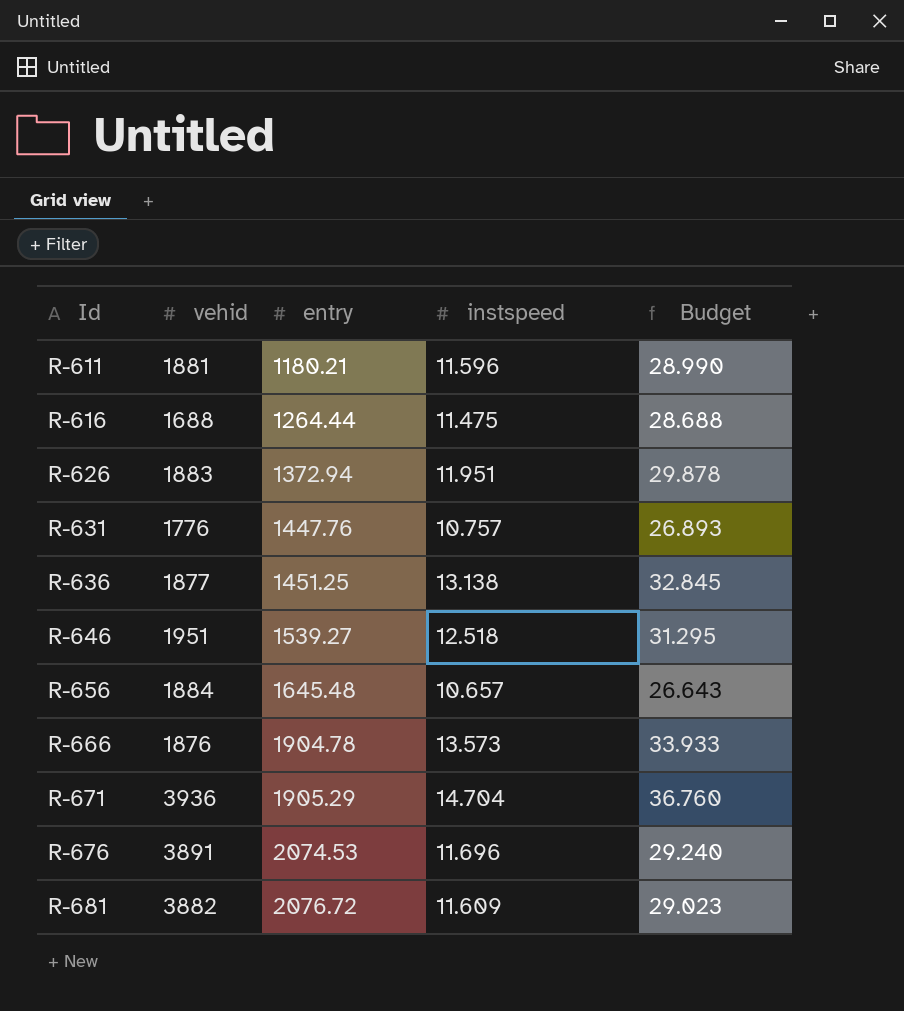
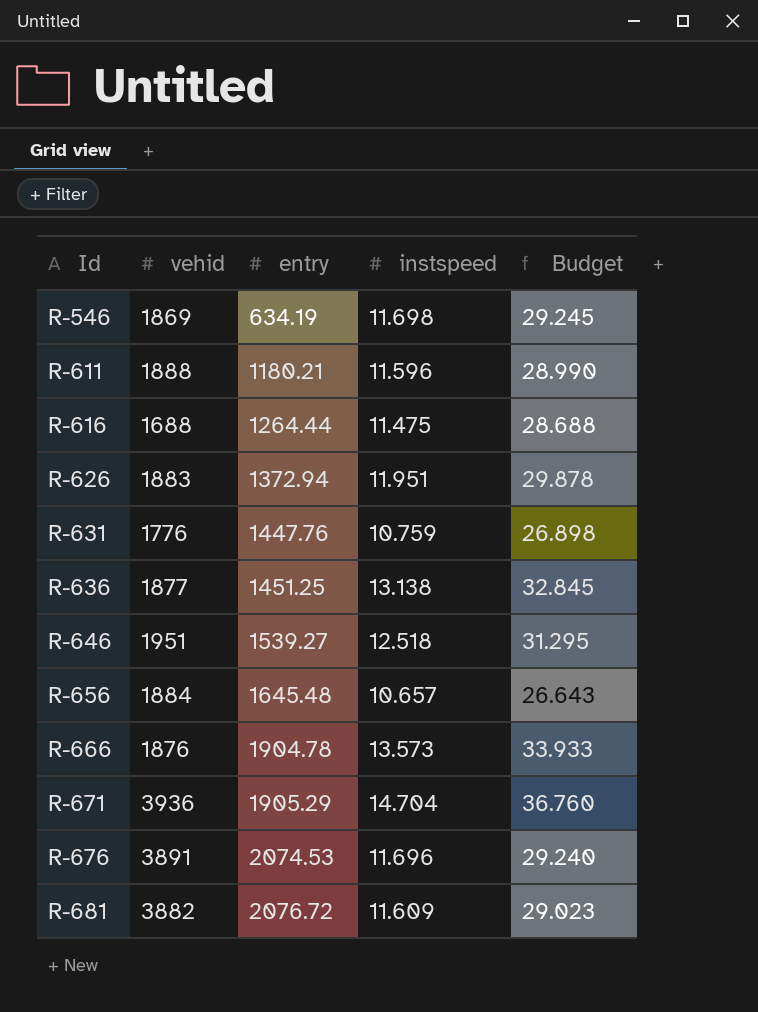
row R-546: none -> 1869 | 634.19 | 11.698 | 29.245
R-611 | vehid: 1881 -> 1888
R-631 | instspeed: 10.757 -> 10.759
R-631 | Budget: 26.893 -> 26.898

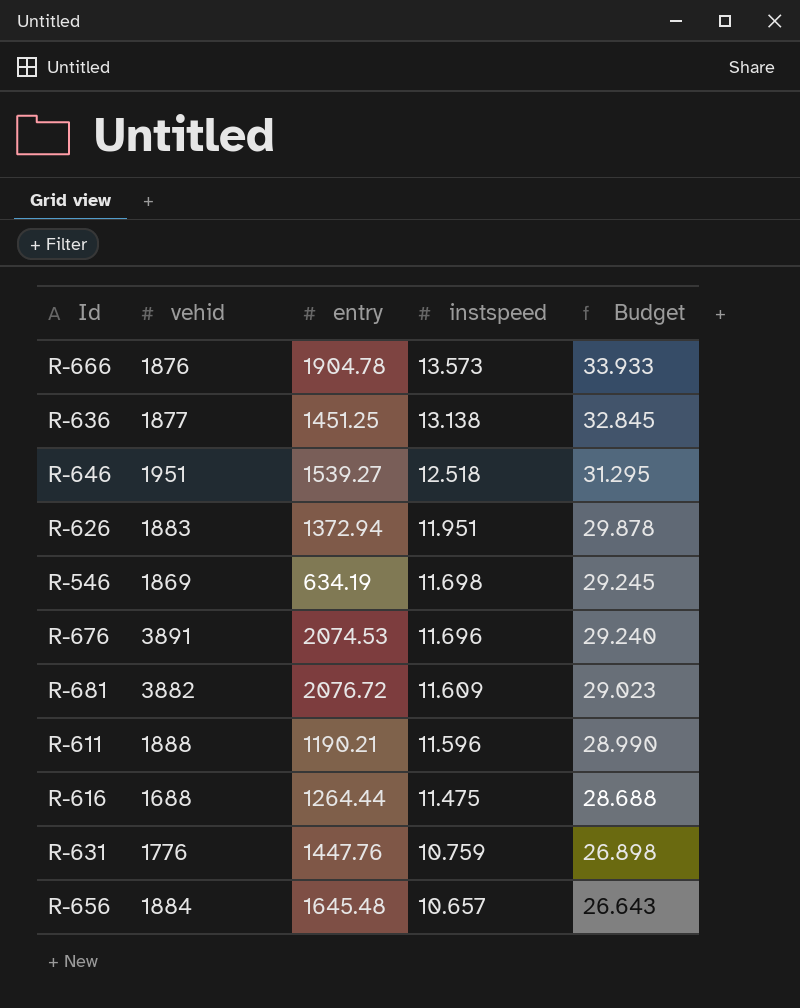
row order: Id ascending -> instspeed descending
row R-671: 3936 | 1905.29 | 14.704 | 36.760 -> none
R-611 | entry: 1180.21 -> 1190.21

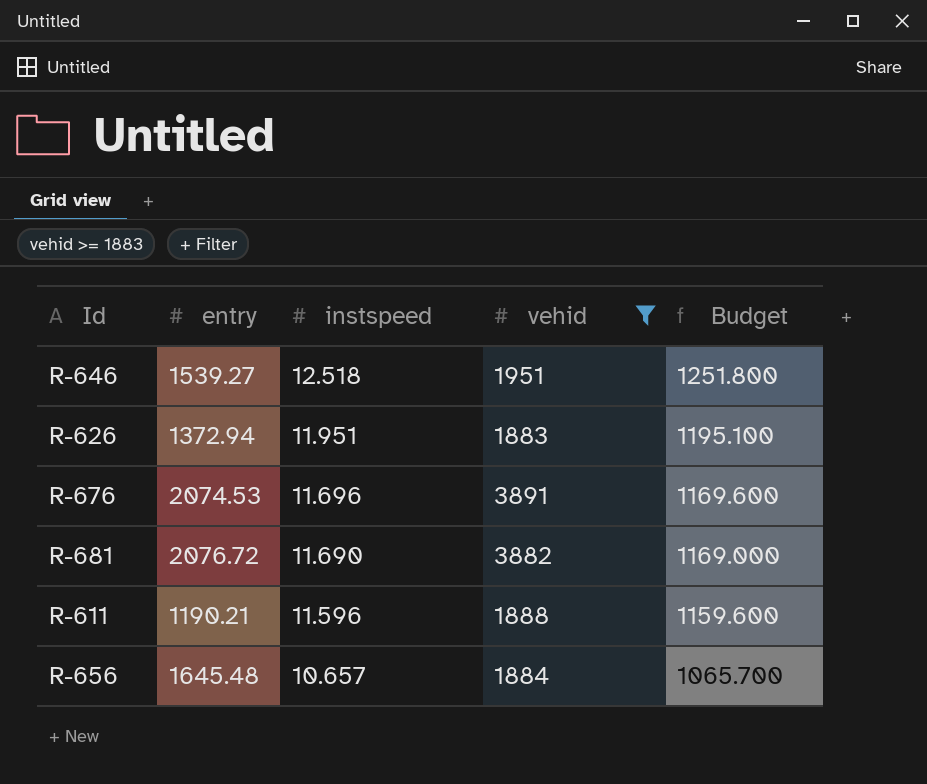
filter: none -> vehid >= 1883
column vehid | position: 2 -> 4
column Budget | formula: [instspeed] * 2.5 -> [instspeed] * 100
R-681 | instspeed: 11.609 -> 11.690

